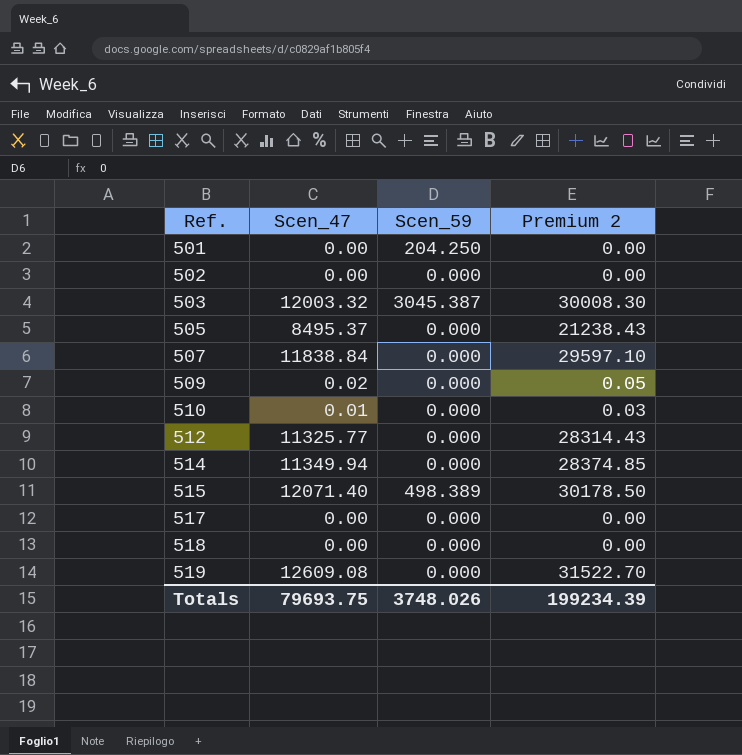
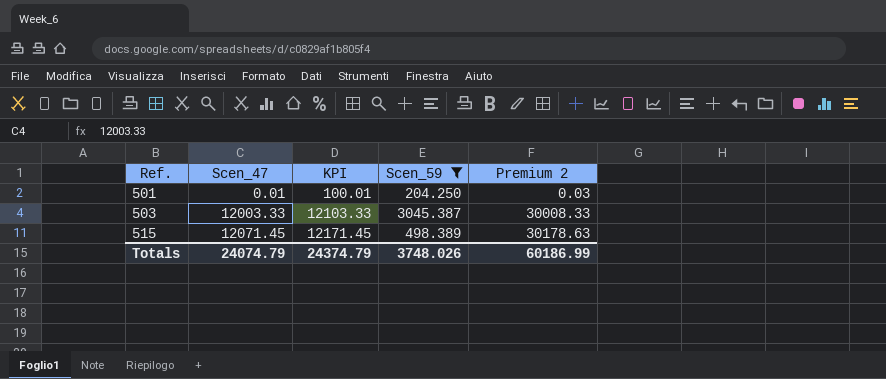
filter: none -> Scen_59 != 0.000
column KPI | formula: none -> [Scen_47] + 100
501 | Scen_47: 0.00 -> 0.01
501 | Premium 2: 0.00 -> 0.03
503 | Scen_47: 12003.32 -> 12003.33
503 | Premium 2: 30008.30 -> 30008.33
515 | Scen_47: 12071.40 -> 12071.45
515 | Premium 2: 30178.50 -> 30178.63
Totals | Scen_47: 79693.75 -> 24074.79
Totals | Premium 2: 199234.39 -> 60186.99

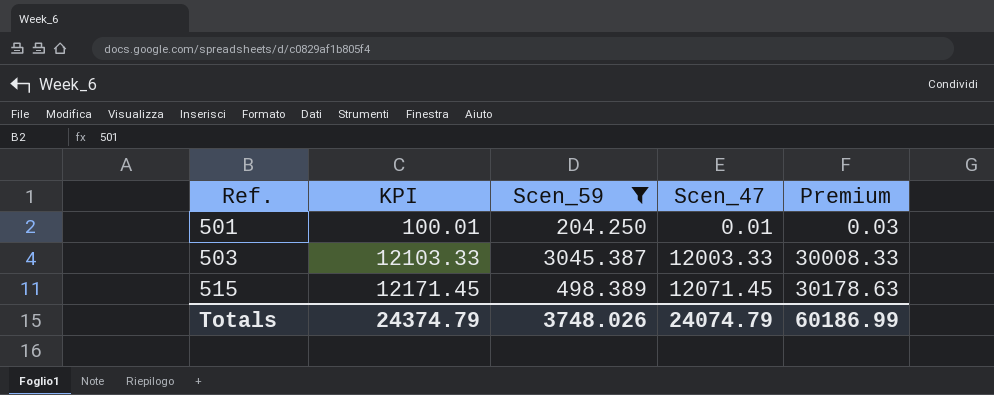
column Scen_47 | position: 2 -> 4
column name: Premium 2 -> Premium

